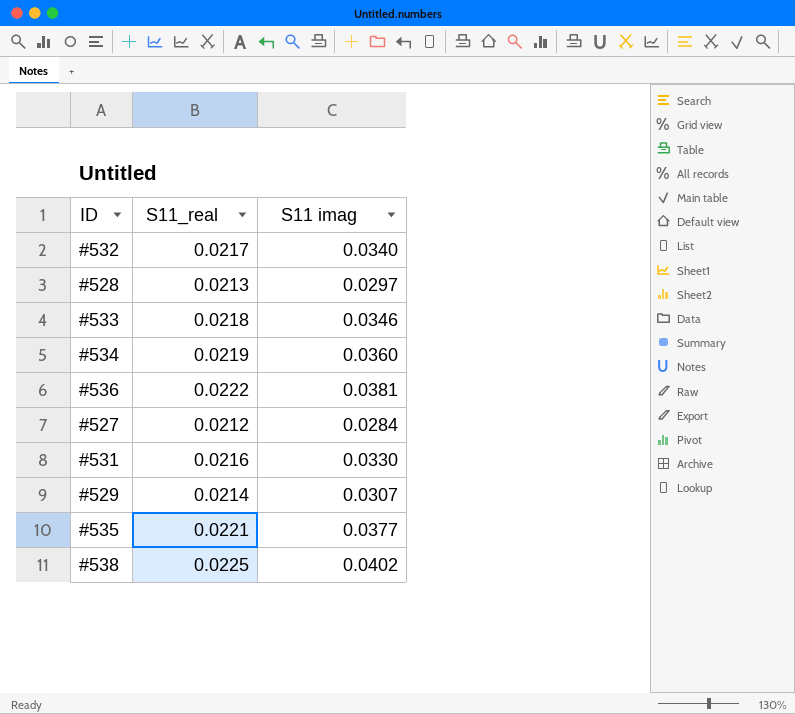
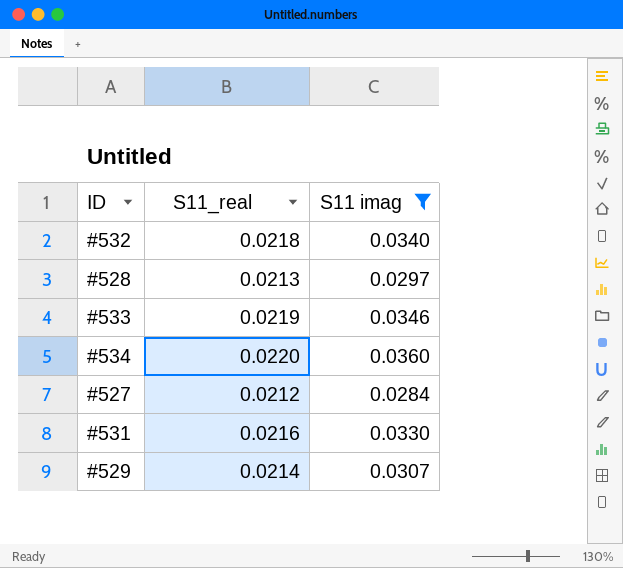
filter: none -> S11 imag <= 0.0360
#532 | S11_real: 0.0217 -> 0.0218
#533 | S11_real: 0.0218 -> 0.0219
#534 | S11_real: 0.0219 -> 0.0220

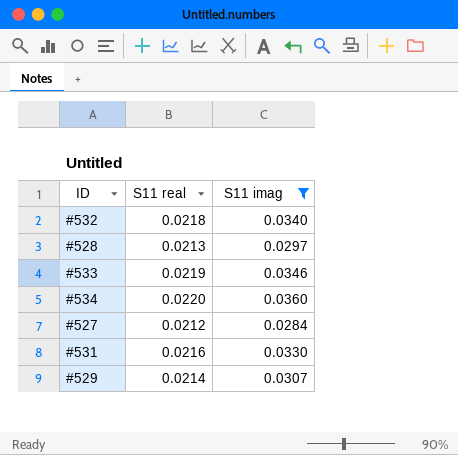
column name: S11_real -> S11 real

